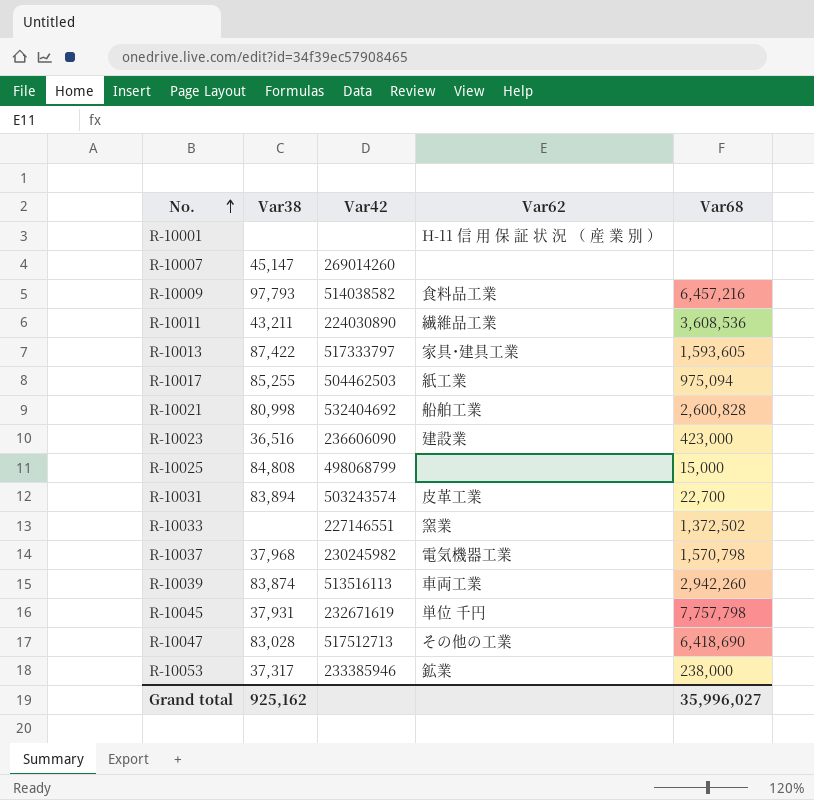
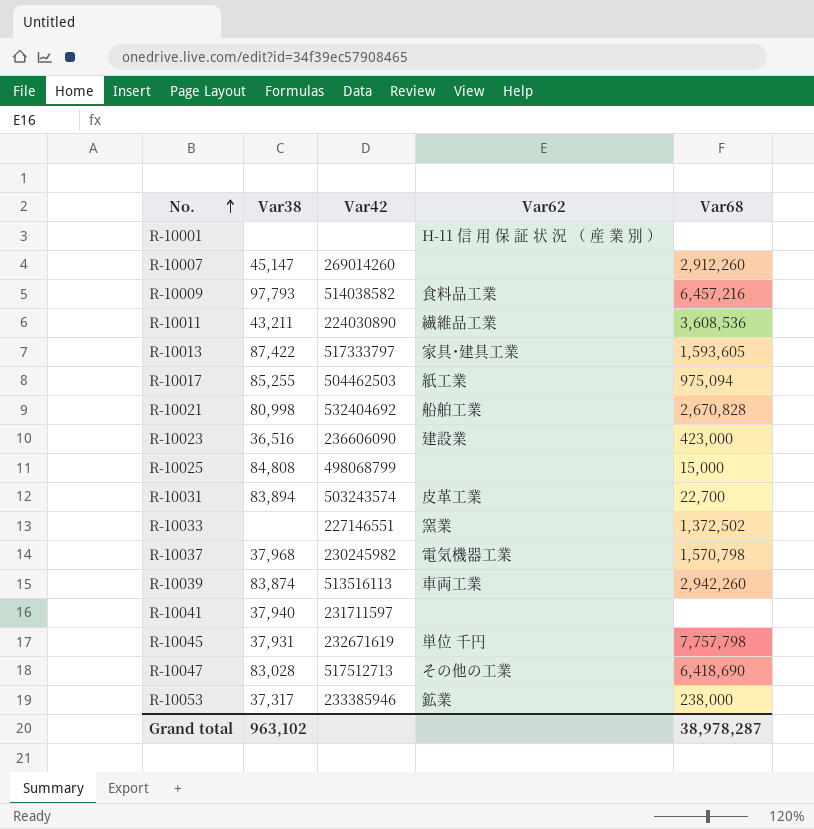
R-10007 | Var68: none -> 2,912,260
R-10021 | Var68: 2,600,828 -> 2,670,828
row R-10041: none -> 37,940 | 231711597 | none | none
Grand total | Var38: 925,162 -> 963,102
Grand total | Var68: 35,996,027 -> 38,978,287

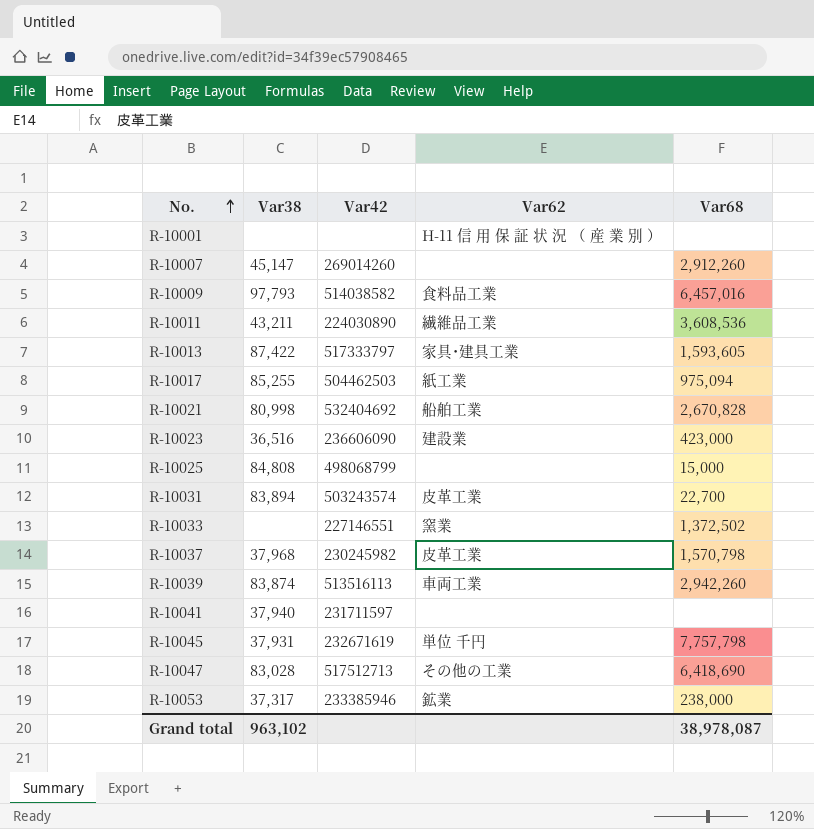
R-10009 | Var68: 6,457,216 -> 6,457,016
R-10037 | Var62: 電気機器工業 -> 皮革工業
Grand total | Var68: 38,978,287 -> 38,978,087

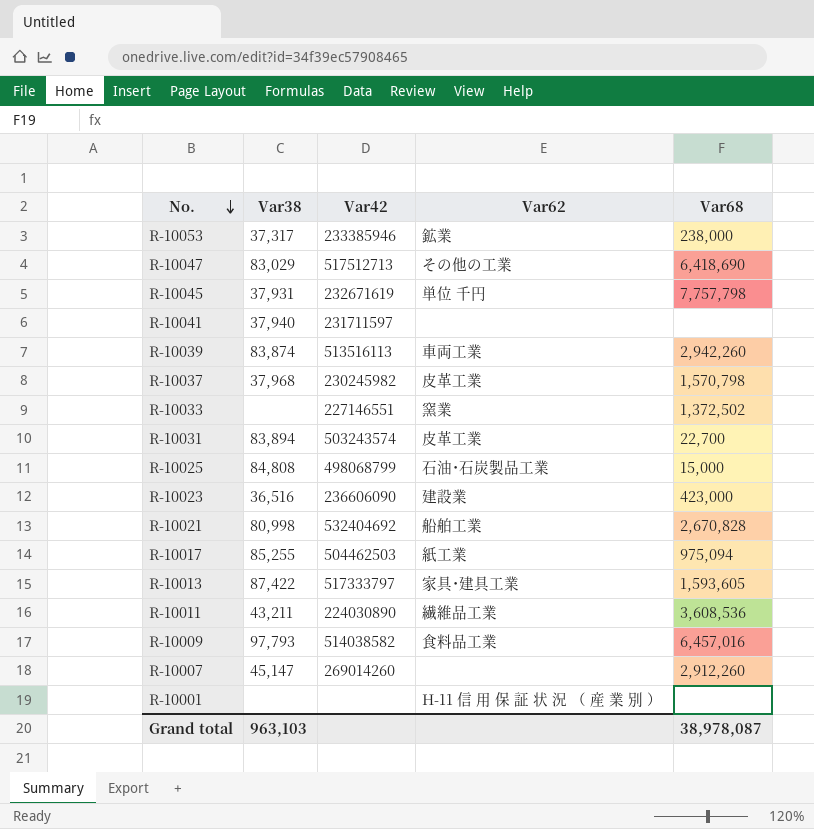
row order: No. ascending -> No. descending
R-10047 | Var38: 83,028 -> 83,029
R-10025 | Var62: none -> 石油･石炭製品工業
Grand total | Var38: 963,102 -> 963,103

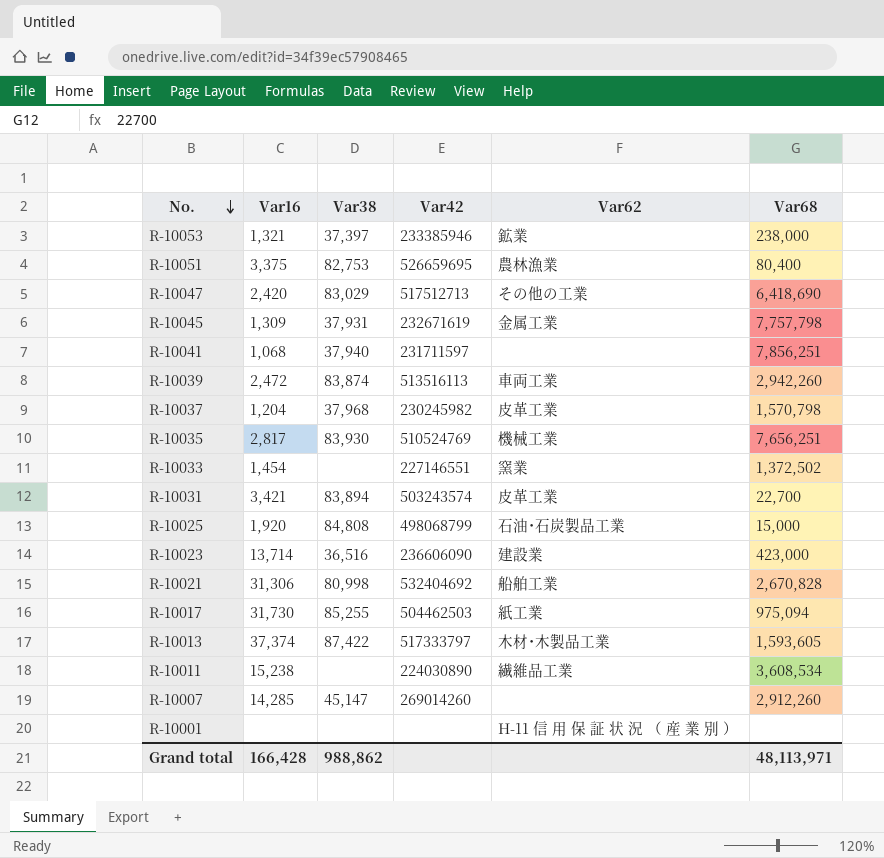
column Var16 | position: none -> 2
row R-10009: 97,793 | 514038582 | 食料品工業 | 6,457,016 -> none
R-10053 | Var38: 37,317 -> 37,397
row R-10051: none -> 3,375 | 82,753 | 526659695 | 農林漁業 | 80,400
R-10045 | Var62: 単位 千円 -> 金属工業
R-10041 | Var68: none -> 7,856,251
row R-10035: none -> 2,817 | 83,930 | 510524769 | 機械工業 | 7,656,251
R-10013 | Var62: 家具･建具工業 -> 木材･木製品工業
R-10011 | Var38: 43,211 -> none
R-10011 | Var68: 3,608,536 -> 3,608,534
Grand total | Var38: 963,103 -> 988,862
Grand total | Var68: 38,978,087 -> 48,113,971

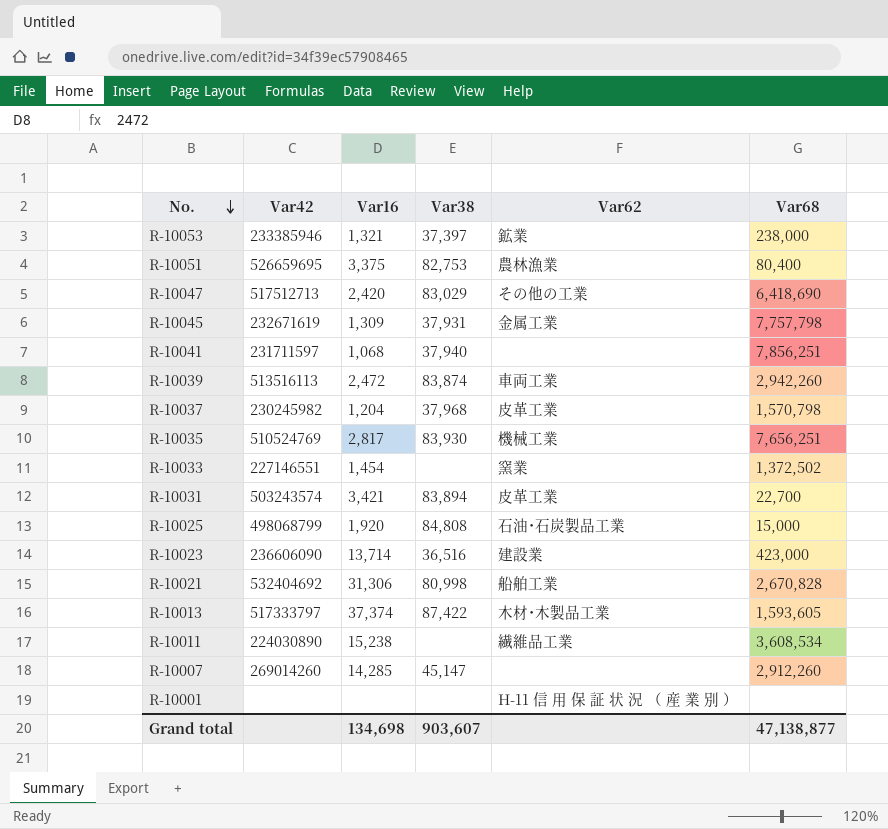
column Var42 | position: 4 -> 2
row R-10017: 31,730 | 85,255 | 504462503 | 紙工業 | 975,094 -> none
Grand total | Var16: 166,428 -> 134,698
Grand total | Var38: 988,862 -> 903,607
Grand total | Var68: 48,113,971 -> 47,138,877

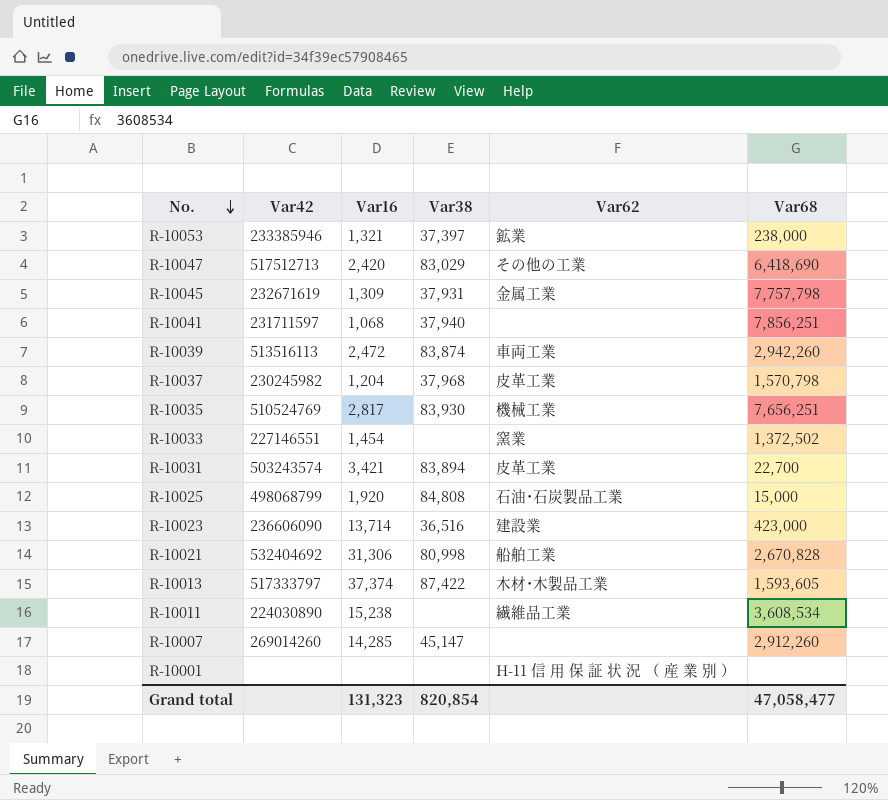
row R-10051: 526659695 | 3,375 | 82,753 | 農林漁業 | 80,400 -> none
Grand total | Var16: 134,698 -> 131,323
Grand total | Var38: 903,607 -> 820,854
Grand total | Var68: 47,138,877 -> 47,058,477

